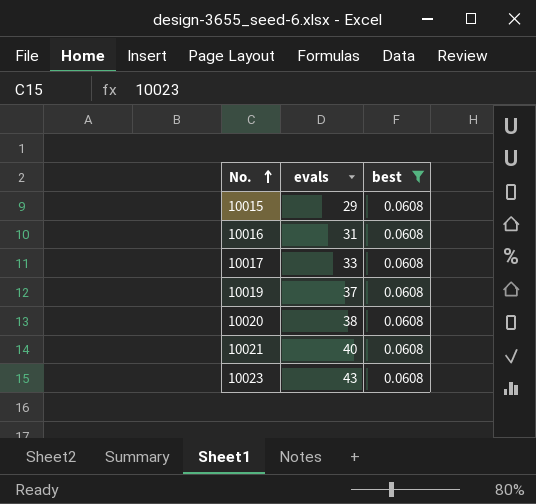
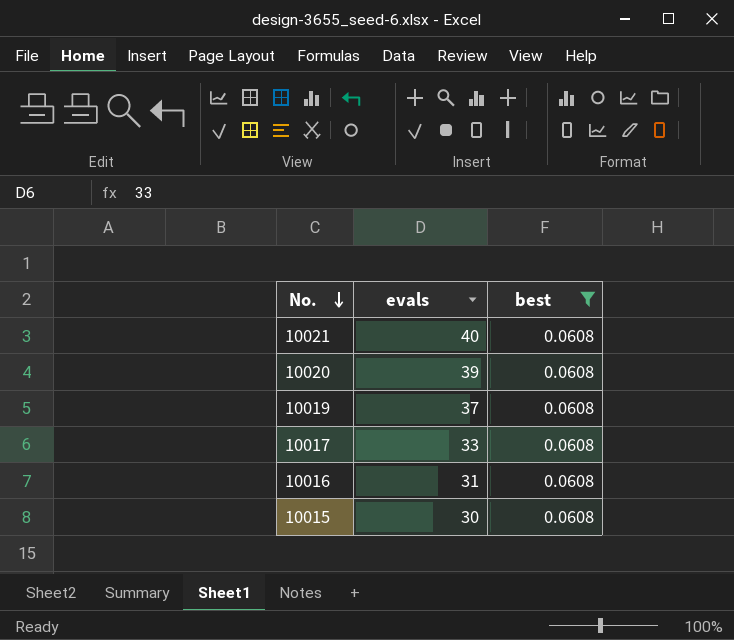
row order: No. ascending -> No. descending
row 10023: 43 | 0.0608 -> none
10020 | evals: 38 -> 39
10015 | evals: 29 -> 30

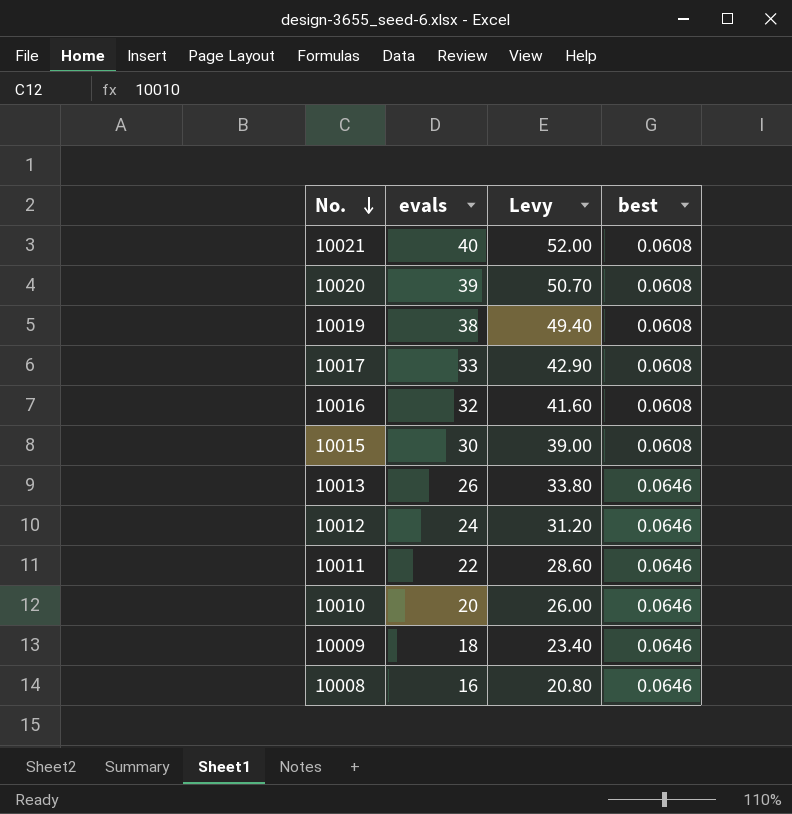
filter: best = 0.0608 -> none
column Levy | formula: none -> [evals] * 1.3
10019 | evals: 37 -> 38
10016 | evals: 31 -> 32

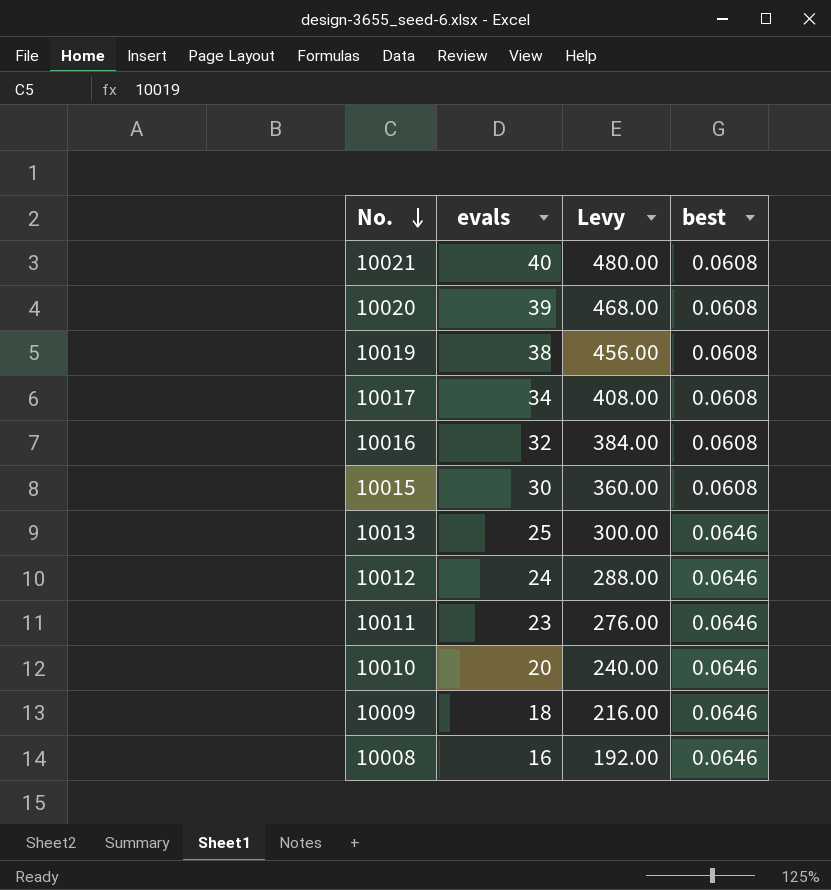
column Levy | formula: [evals] * 1.3 -> [evals] * 12
10017 | evals: 33 -> 34
10013 | evals: 26 -> 25
10011 | evals: 22 -> 23

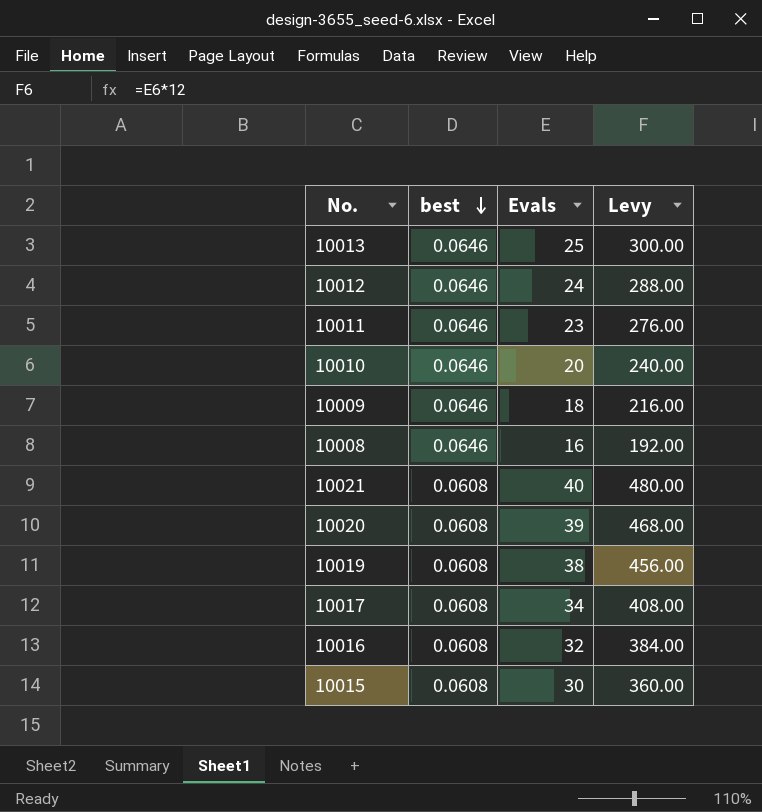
row order: No. descending -> best descending
column best | position: 4 -> 2
column name: evals -> Evals

